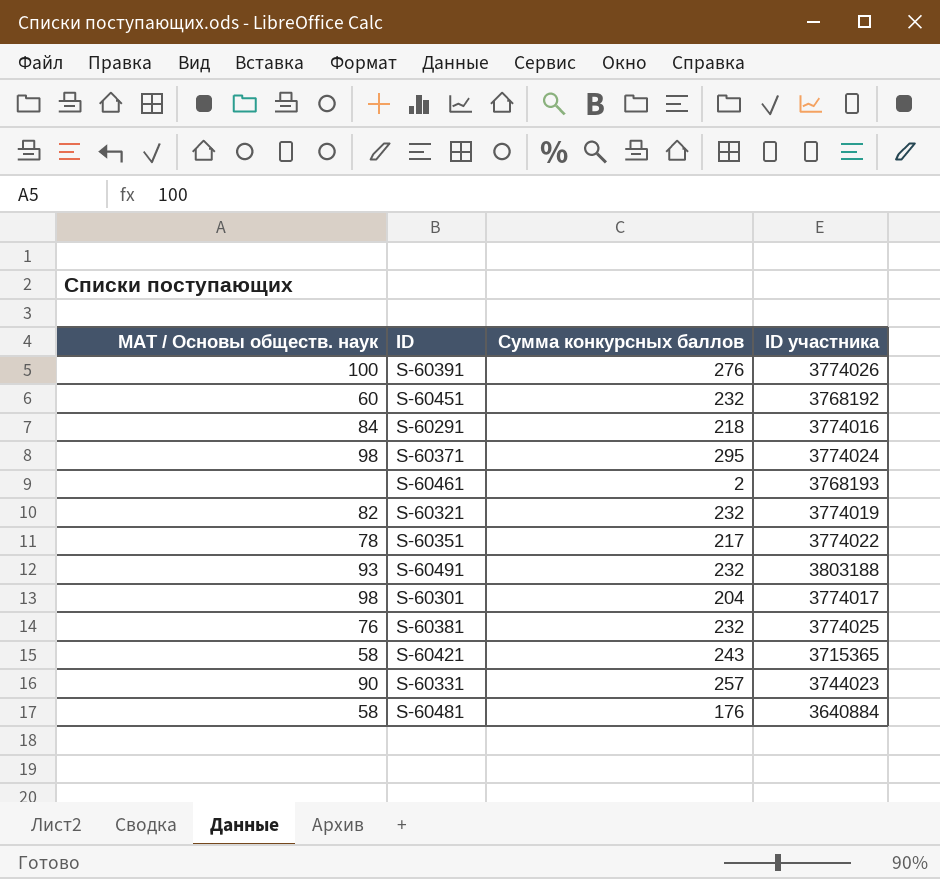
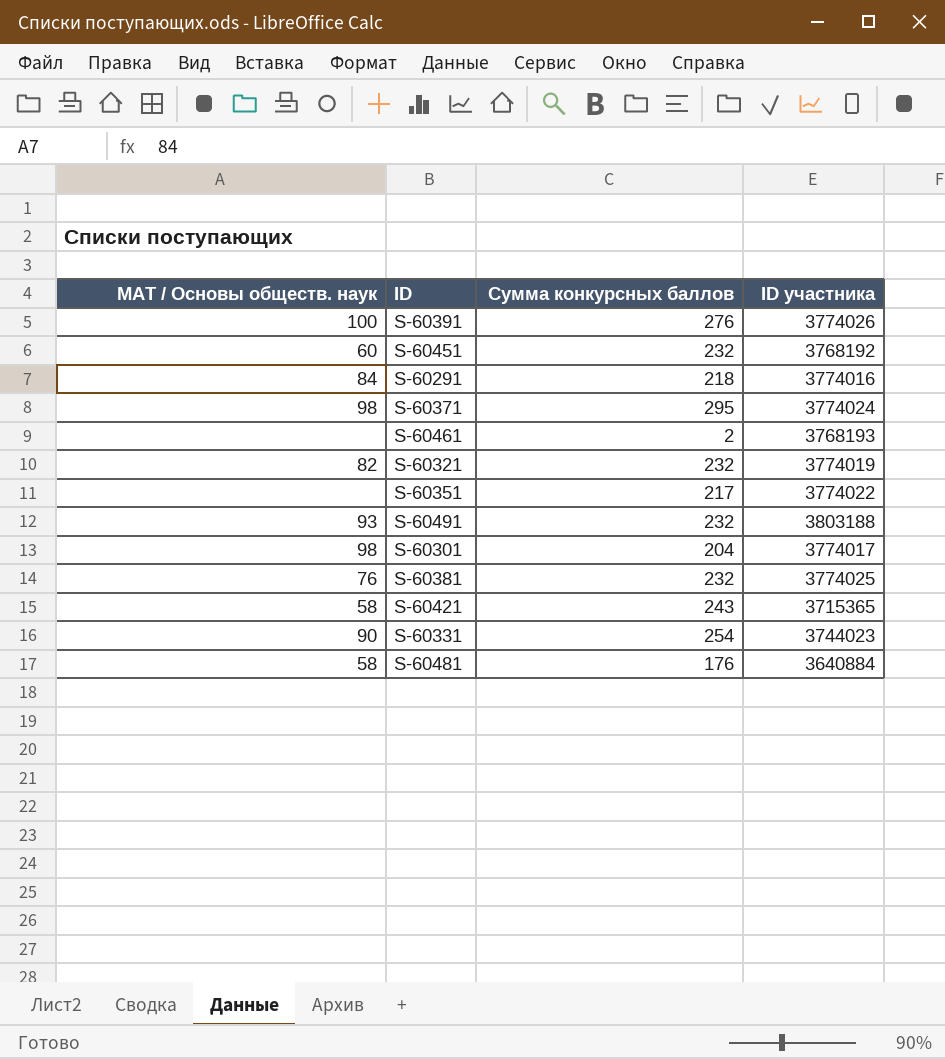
S-60351 | МАТ / Основы обществ. наук: 78 -> none
S-60331 | Сумма конкурсных баллов: 257 -> 254

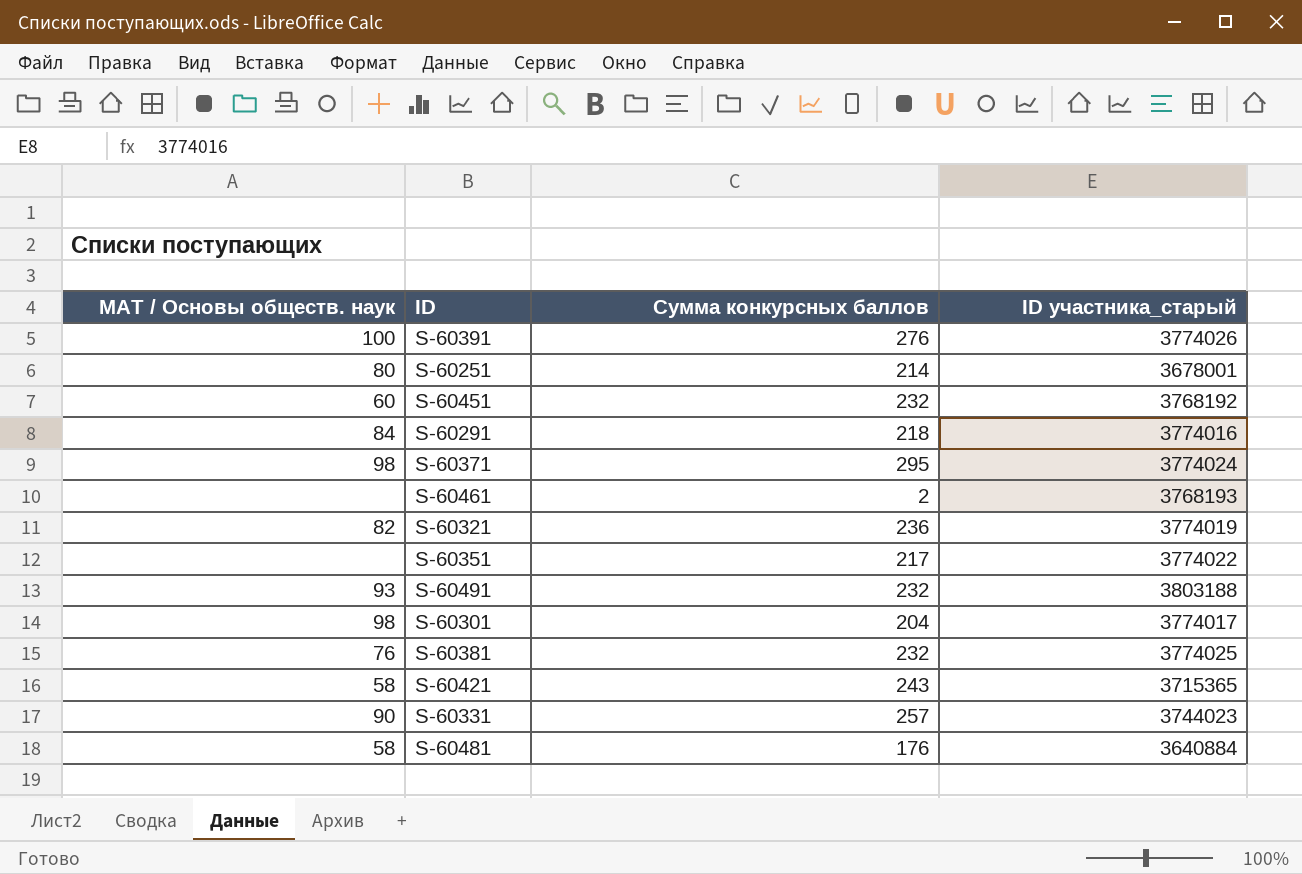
column name: ID участника -> ID участника_старый
row S-60251: none -> 80 | 214 | 3678001
S-60321 | Сумма конкурсных баллов: 232 -> 236
S-60331 | Сумма конкурсных баллов: 254 -> 257

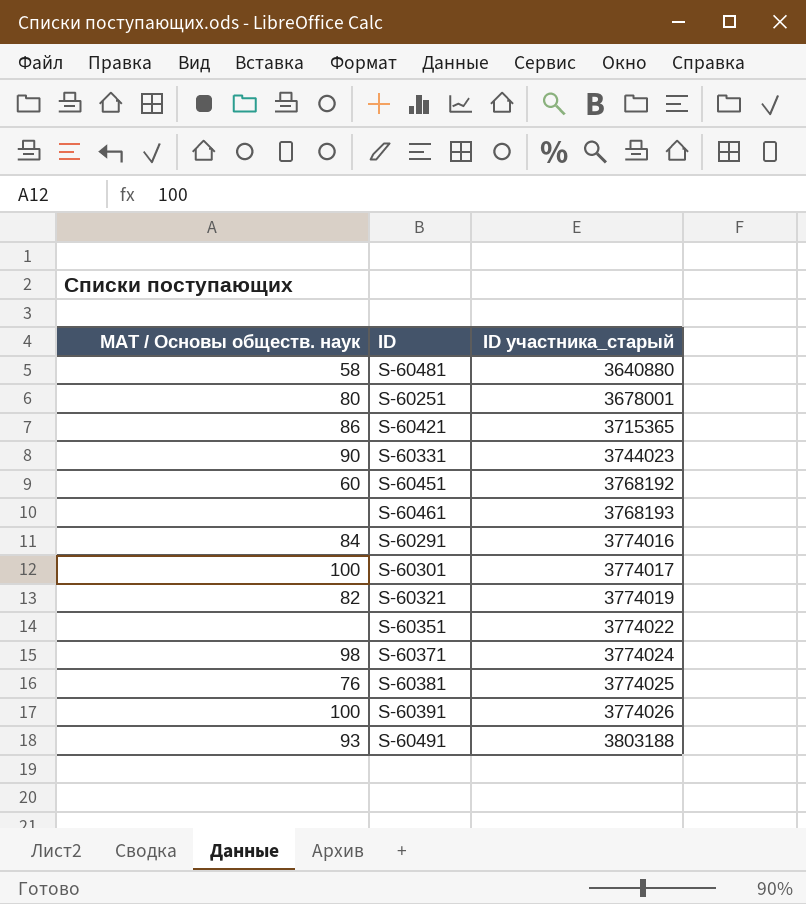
row order: none -> ID участника_старый ascending
column Сумма конкурсных баллов | position: 3 -> none
S-60481 | ID участника_старый: 3640884 -> 3640880
S-60421 | МАТ / Основы обществ. наук: 58 -> 86
S-60301 | МАТ / Основы обществ. наук: 98 -> 100

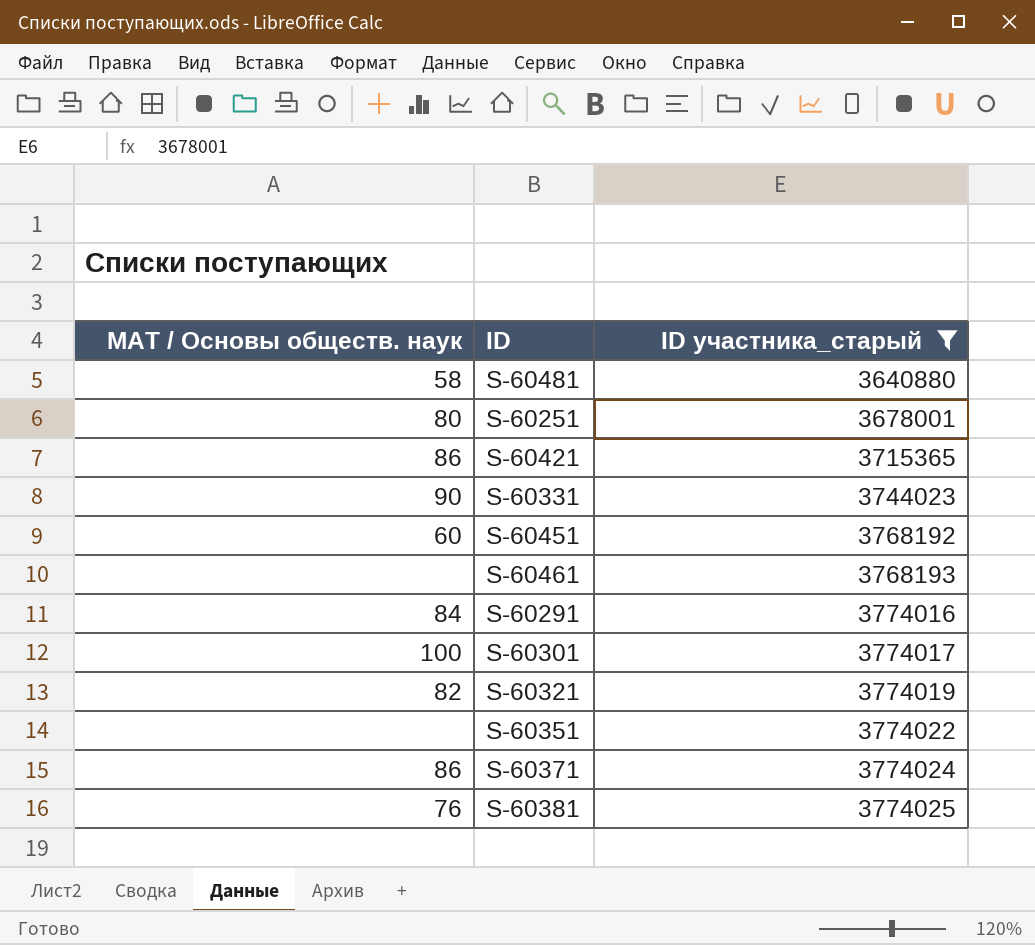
filter: none -> ID участника_старый <= 3774025
S-60371 | МАТ / Основы обществ. наук: 98 -> 86

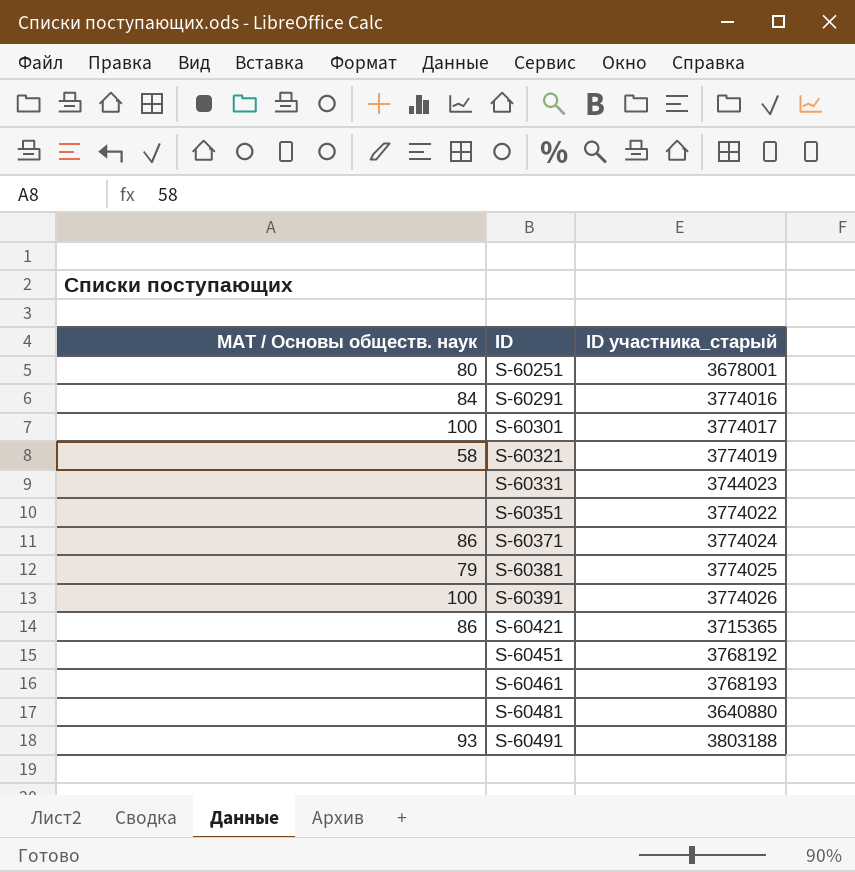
filter: ID участника_старый <= 3774025 -> none
row order: ID участника_старый ascending -> ID ascending
S-60321 | МАТ / Основы обществ. наук: 82 -> 58
S-60331 | МАТ / Основы обществ. наук: 90 -> none
S-60381 | МАТ / Основы обществ. наук: 76 -> 79
S-60451 | МАТ / Основы обществ. наук: 60 -> none
S-60481 | МАТ / Основы обществ. наук: 58 -> none

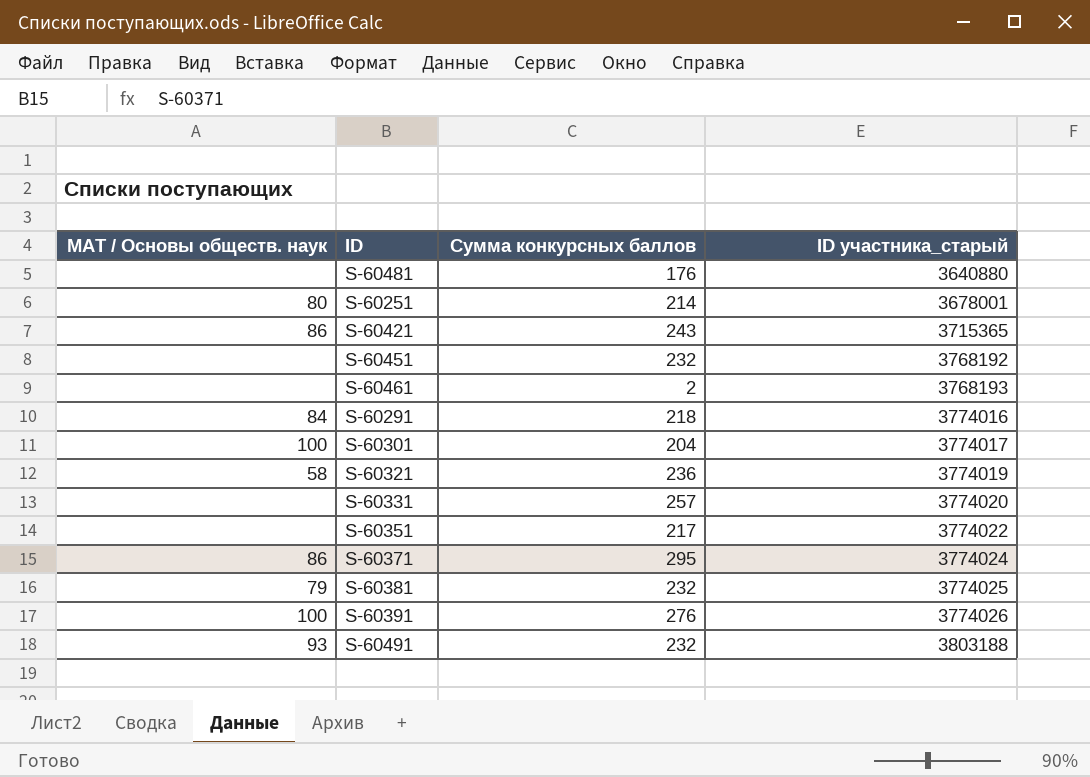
row order: ID ascending -> ID участника_старый ascending
column Сумма конкурсных баллов | position: none -> 3
S-60331 | ID участника_старый: 3744023 -> 3774020

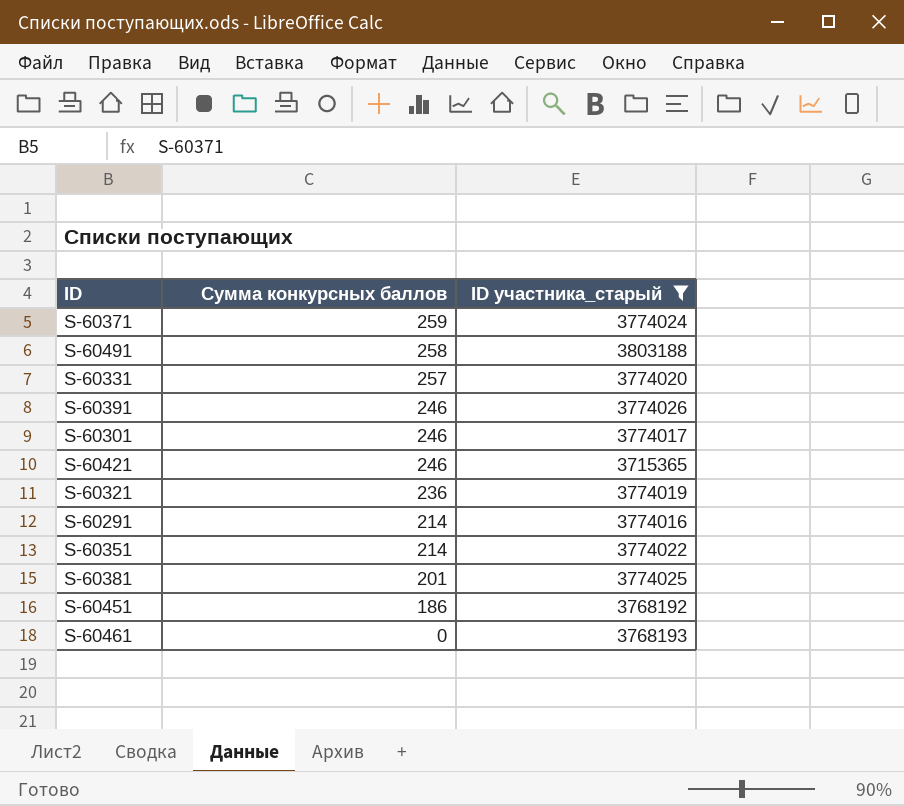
filter: none -> ID участника_старый >= 3715365
row order: ID участника_старый ascending -> Сумма конкурсных баллов descending
column МАТ / Основы обществ. наук | position: 1 -> none
S-60371 | Сумма конкурсных баллов: 295 -> 259
S-60491 | Сумма конкурсных баллов: 232 -> 258
S-60391 | Сумма конкурсных баллов: 276 -> 246
S-60301 | Сумма конкурсных баллов: 204 -> 246
S-60421 | Сумма конкурсных баллов: 243 -> 246
S-60291 | Сумма конкурсных баллов: 218 -> 214
S-60351 | Сумма конкурсных баллов: 217 -> 214
S-60381 | Сумма конкурсных баллов: 232 -> 201
S-60451 | Сумма конкурсных баллов: 232 -> 186
S-60461 | Сумма конкурсных баллов: 2 -> 0

